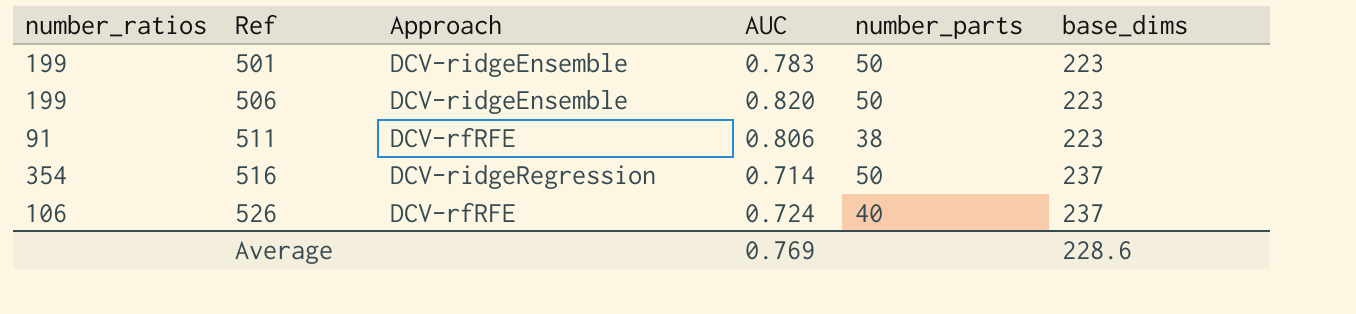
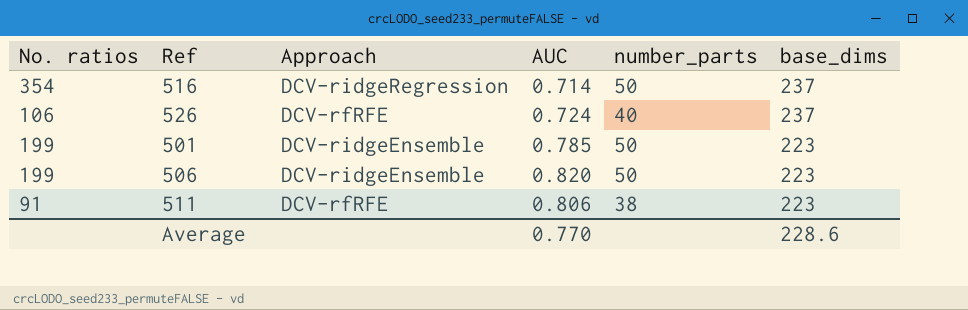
row order: Ref ascending -> base_dims descending
column name: number_ratios -> No. ratios
501 | AUC: 0.783 -> 0.785
Average | AUC: 0.769 -> 0.770

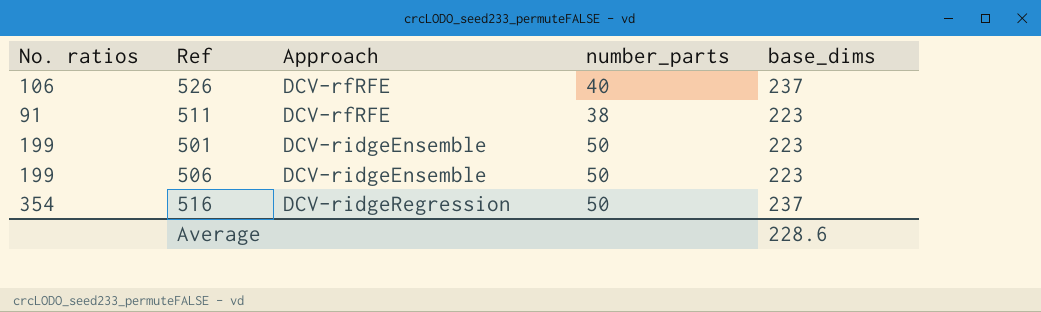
row order: base_dims descending -> Approach ascending
column AUC | position: 4 -> none

